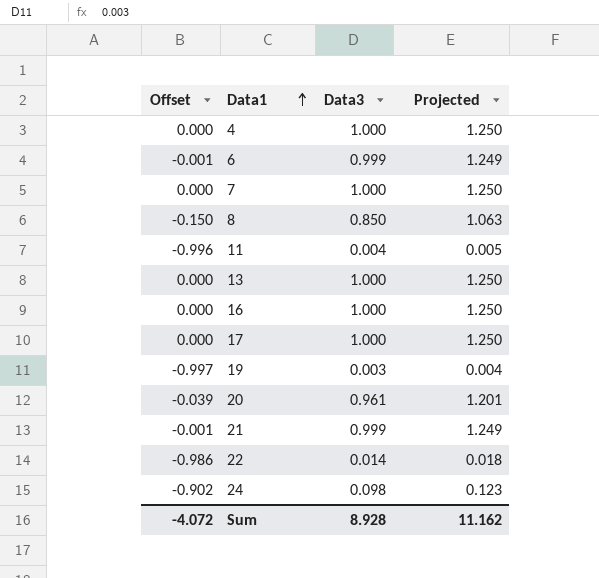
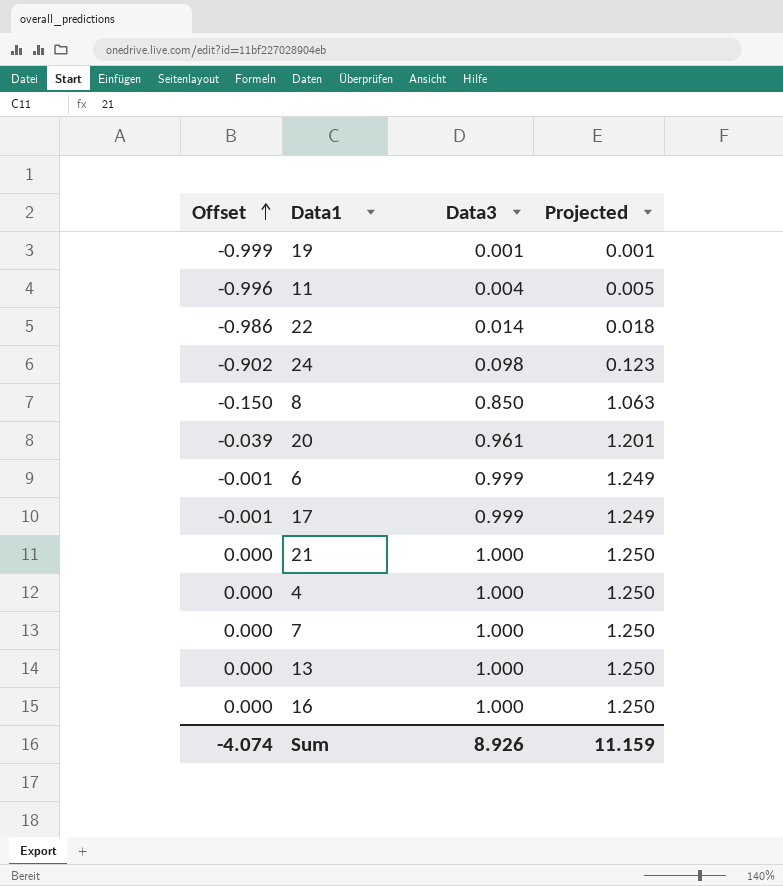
row order: Data1 ascending -> Offset ascending
19 | Offset: -0.997 -> -0.999
19 | Data3: 0.003 -> 0.001
19 | Projected: 0.004 -> 0.001
17 | Offset: 0.000 -> -0.001
17 | Data3: 1.000 -> 0.999
17 | Projected: 1.250 -> 1.249
21 | Offset: -0.001 -> 0.000
21 | Data3: 0.999 -> 1.000
21 | Projected: 1.249 -> 1.250
Sum | Offset: -4.072 -> -4.074
Sum | Data3: 8.928 -> 8.926
Sum | Projected: 11.162 -> 11.159

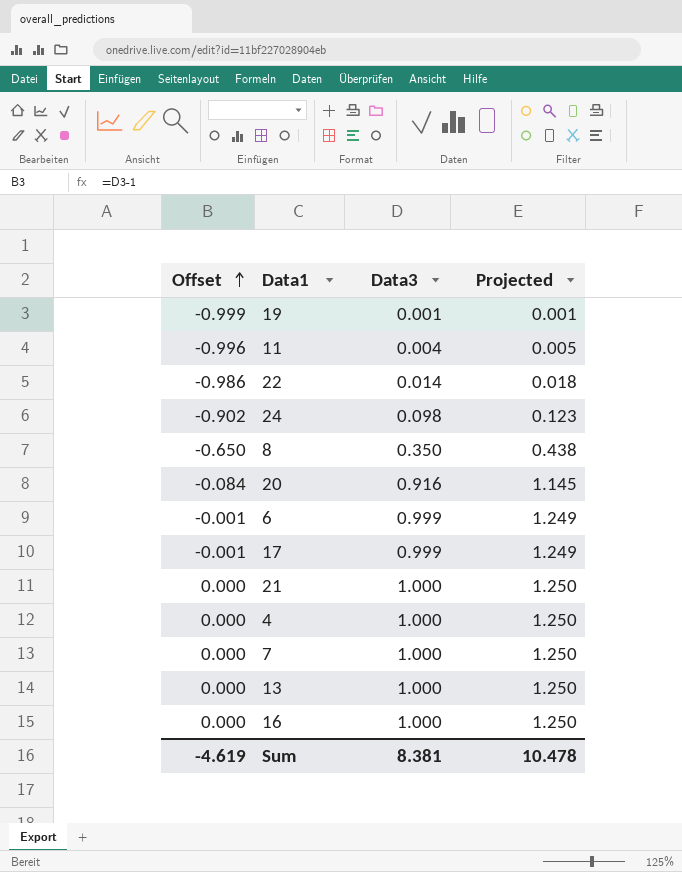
8 | Offset: -0.150 -> -0.650
8 | Data3: 0.850 -> 0.350
8 | Projected: 1.063 -> 0.438
20 | Offset: -0.039 -> -0.084
20 | Data3: 0.961 -> 0.916
20 | Projected: 1.201 -> 1.145
Sum | Offset: -4.074 -> -4.619
Sum | Data3: 8.926 -> 8.381
Sum | Projected: 11.159 -> 10.478

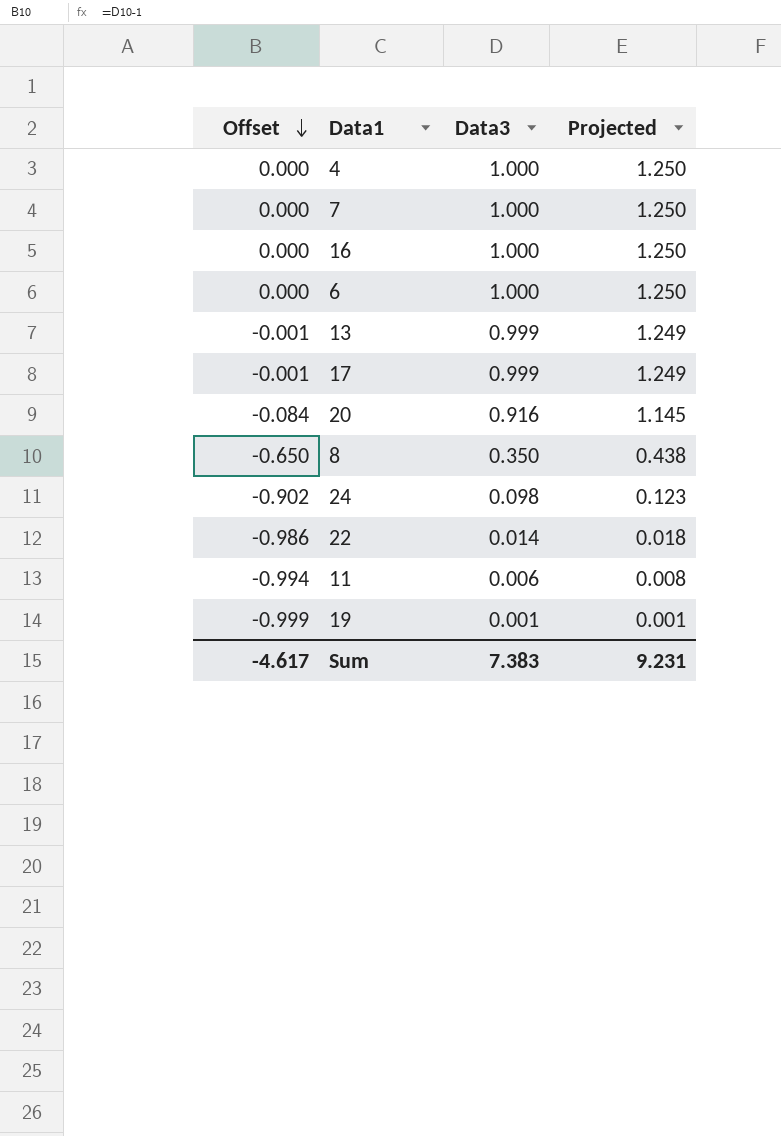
row order: Offset ascending -> Offset descending
row 21: 0.000 | 1.000 | 1.250 -> none
6 | Offset: -0.001 -> 0.000
6 | Data3: 0.999 -> 1.000
6 | Projected: 1.249 -> 1.250
13 | Offset: 0.000 -> -0.001
13 | Data3: 1.000 -> 0.999
13 | Projected: 1.250 -> 1.249
11 | Offset: -0.996 -> -0.994
11 | Data3: 0.004 -> 0.006
11 | Projected: 0.005 -> 0.008
Sum | Offset: -4.619 -> -4.617
Sum | Data3: 8.381 -> 7.383
Sum | Projected: 10.478 -> 9.231

